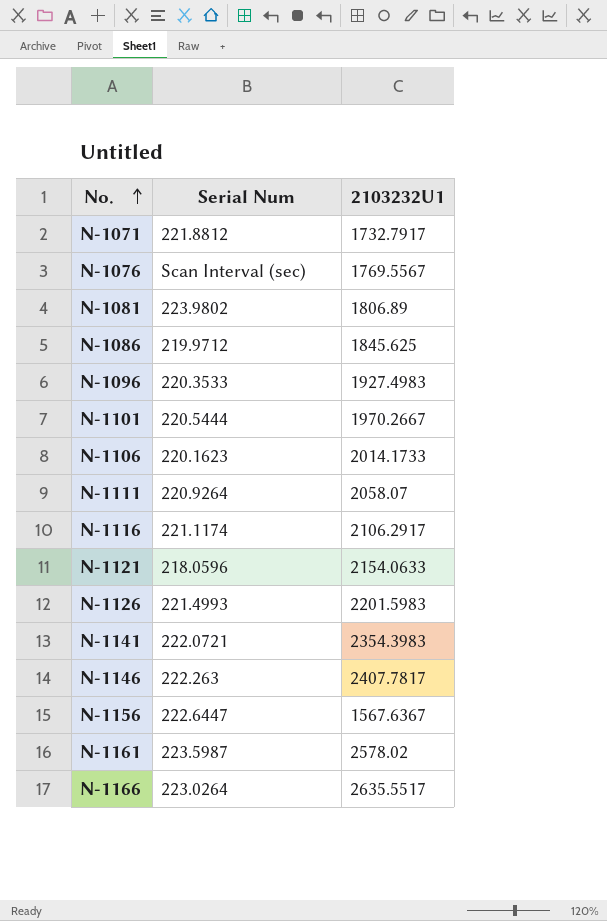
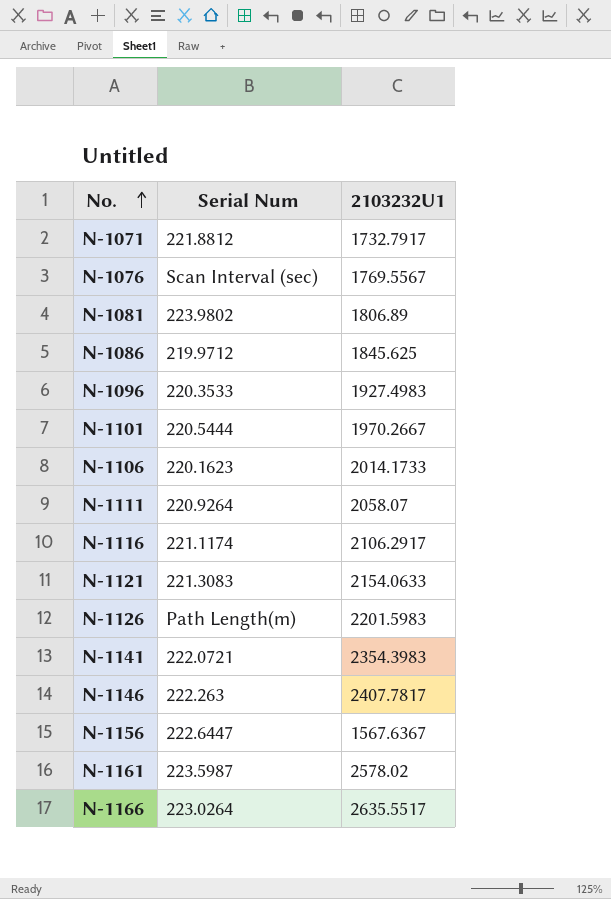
N-1121 | Serial Num: 218.0596 -> 221.3083
N-1126 | Serial Num: 221.4993 -> Path Length(m)

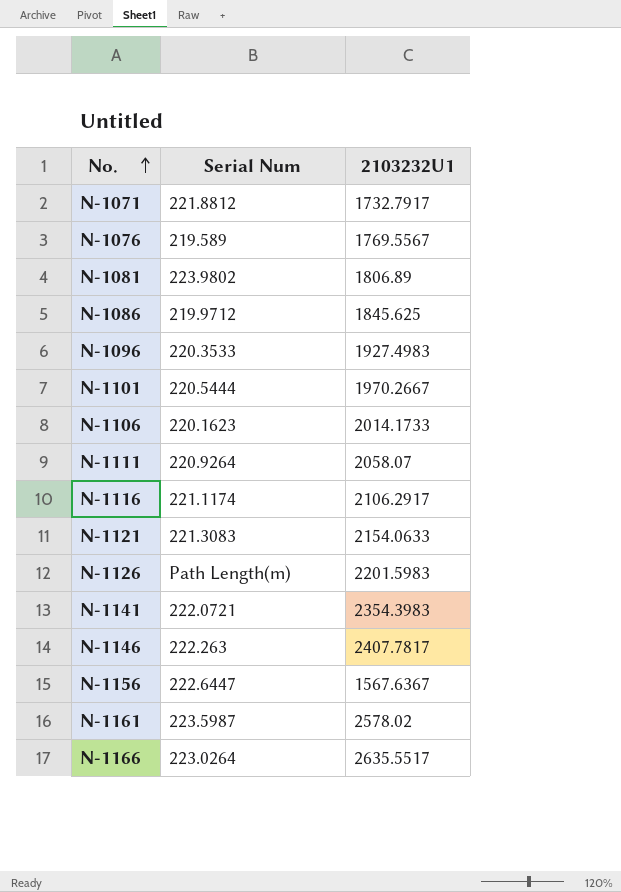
N-1076 | Serial Num: Scan Interval (sec) -> 219.589

